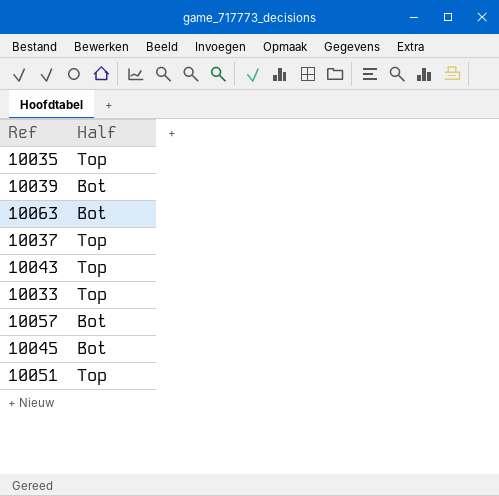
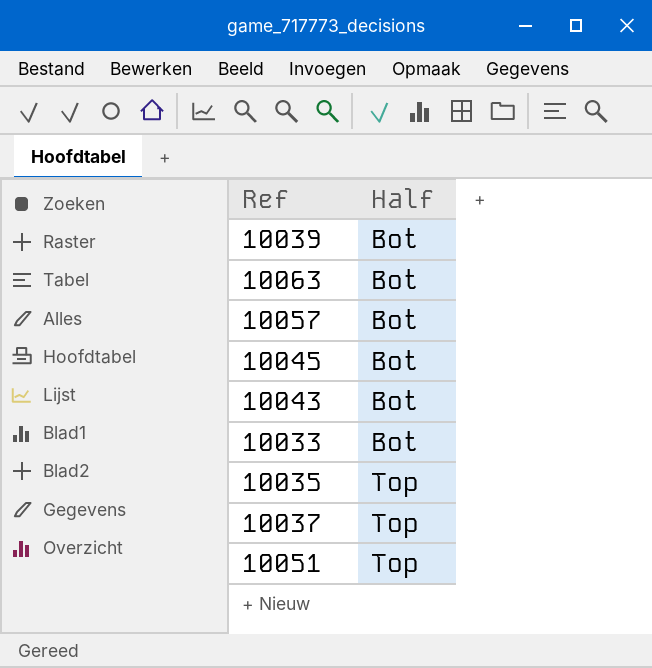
row order: none -> Half ascending
10043 | Half: Top -> Bot
10033 | Half: Top -> Bot

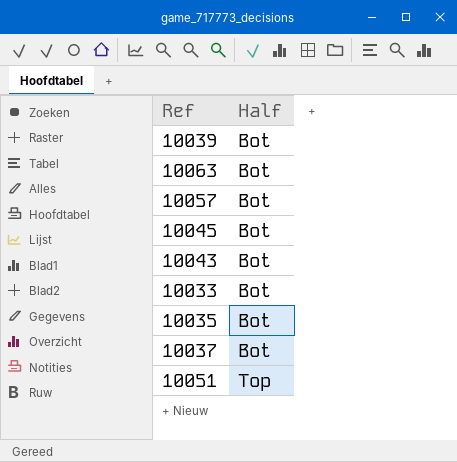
10035 | Half: Top -> Bot
10037 | Half: Top -> Bot

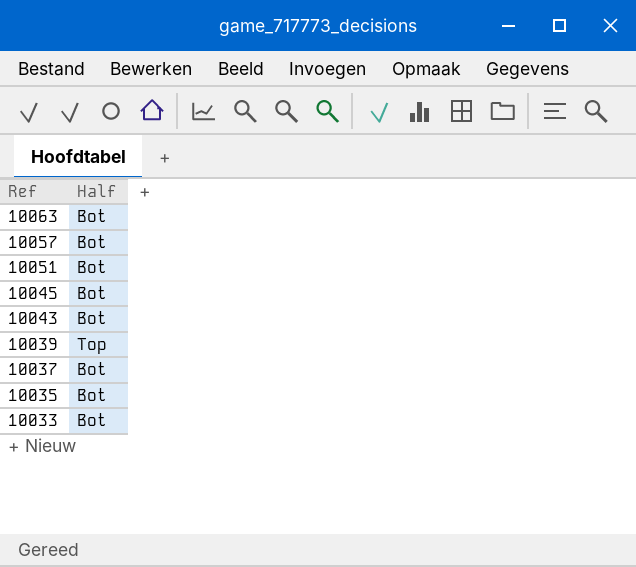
row order: Half ascending -> Ref descending
10051 | Half: Top -> Bot
10039 | Half: Bot -> Top

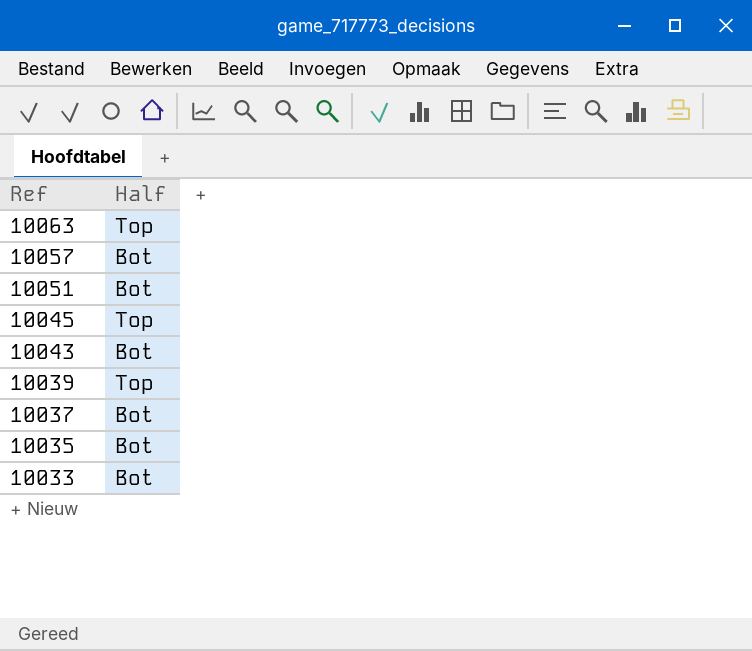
10063 | Half: Bot -> Top
10045 | Half: Bot -> Top

